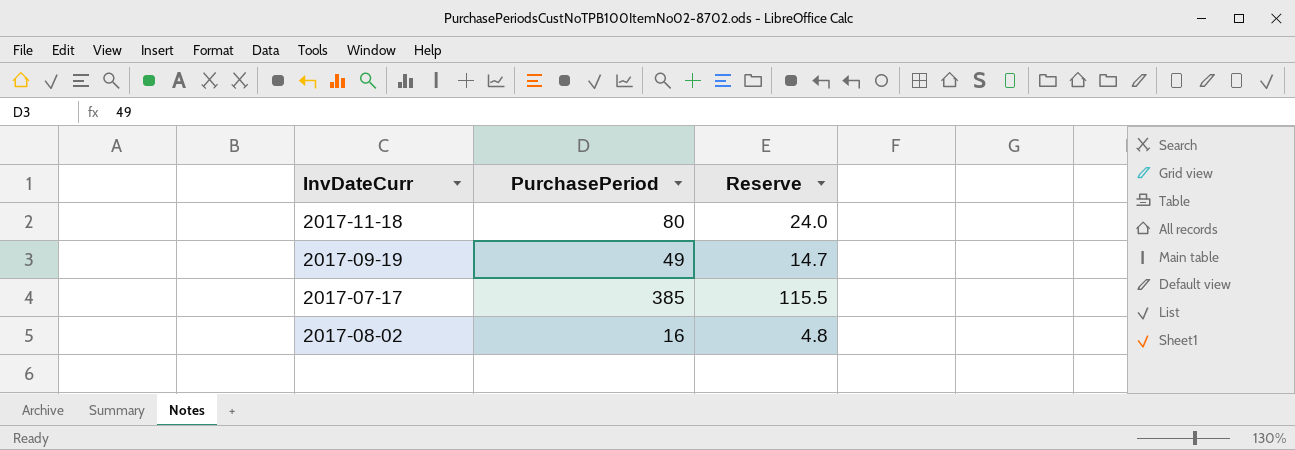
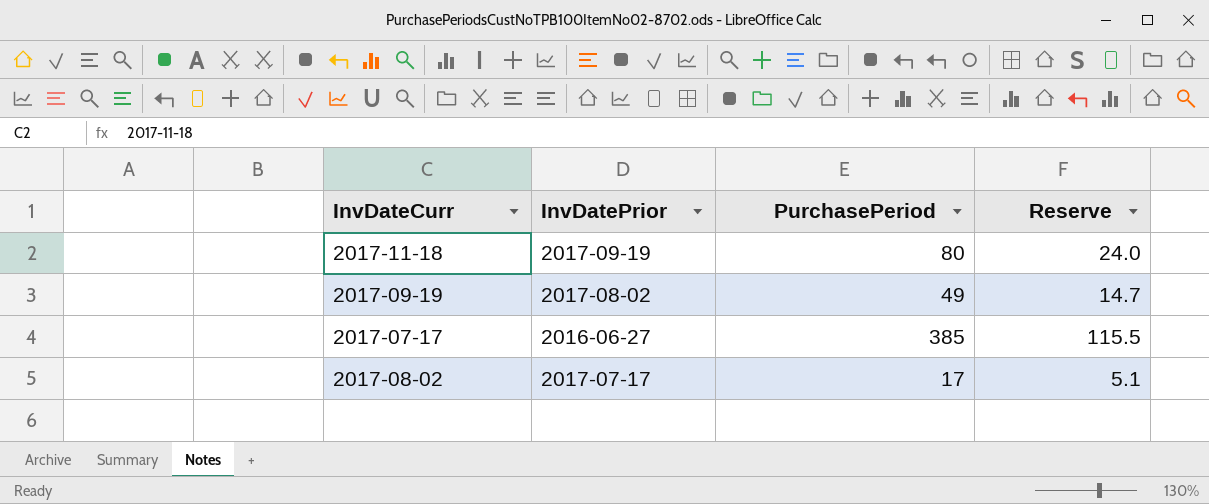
column InvDatePrior | position: none -> 2
2017-08-02 | PurchasePeriod: 16 -> 17
2017-08-02 | Reserve: 4.8 -> 5.1

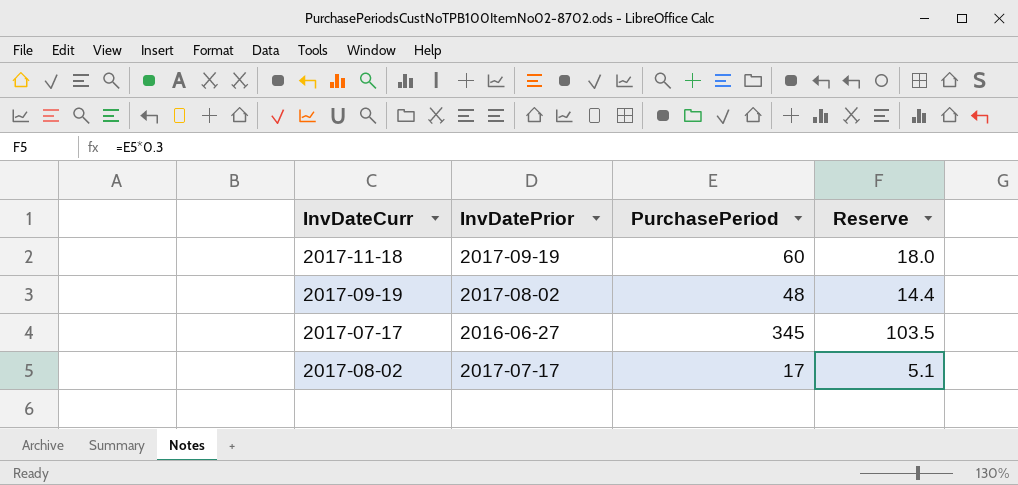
2017-11-18 | PurchasePeriod: 80 -> 60
2017-11-18 | Reserve: 24.0 -> 18.0
2017-09-19 | PurchasePeriod: 49 -> 48
2017-09-19 | Reserve: 14.7 -> 14.4
2017-07-17 | PurchasePeriod: 385 -> 345
2017-07-17 | Reserve: 115.5 -> 103.5

